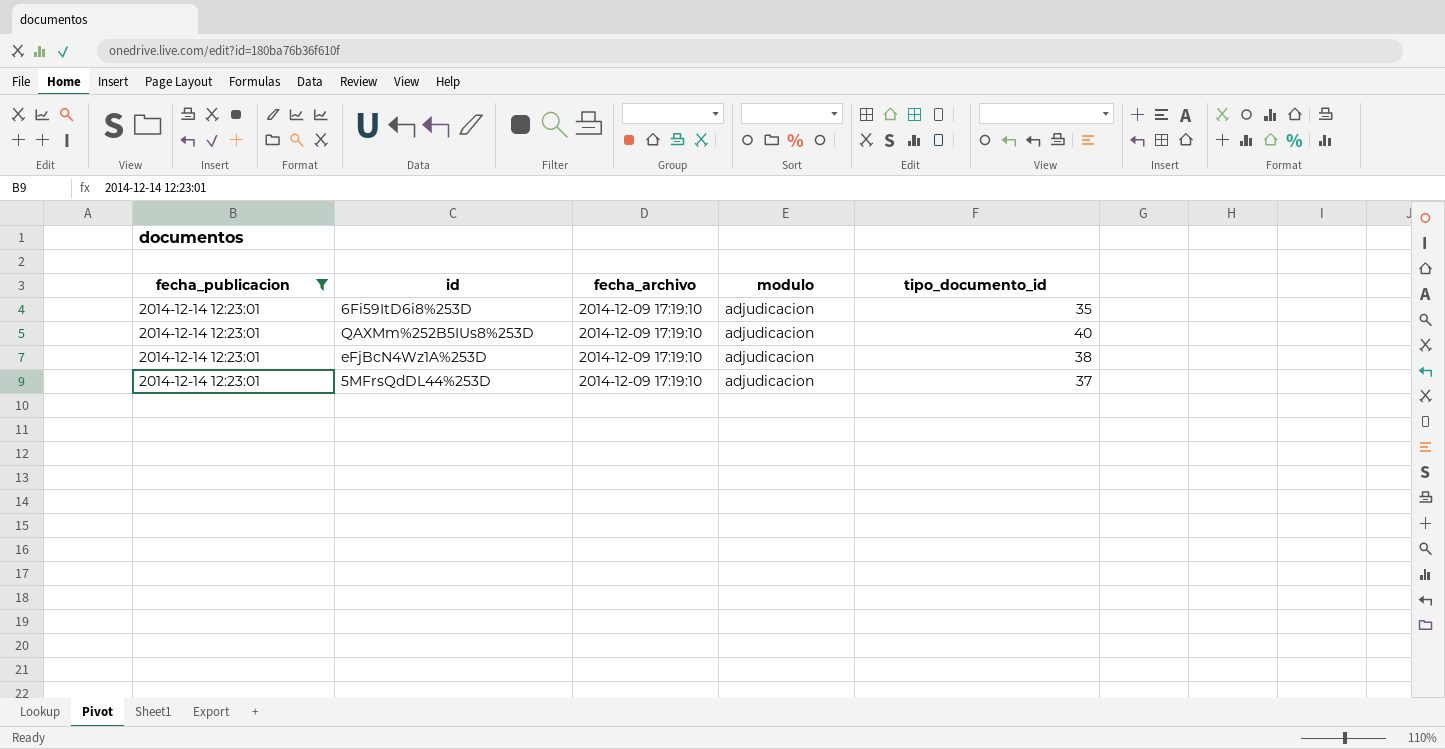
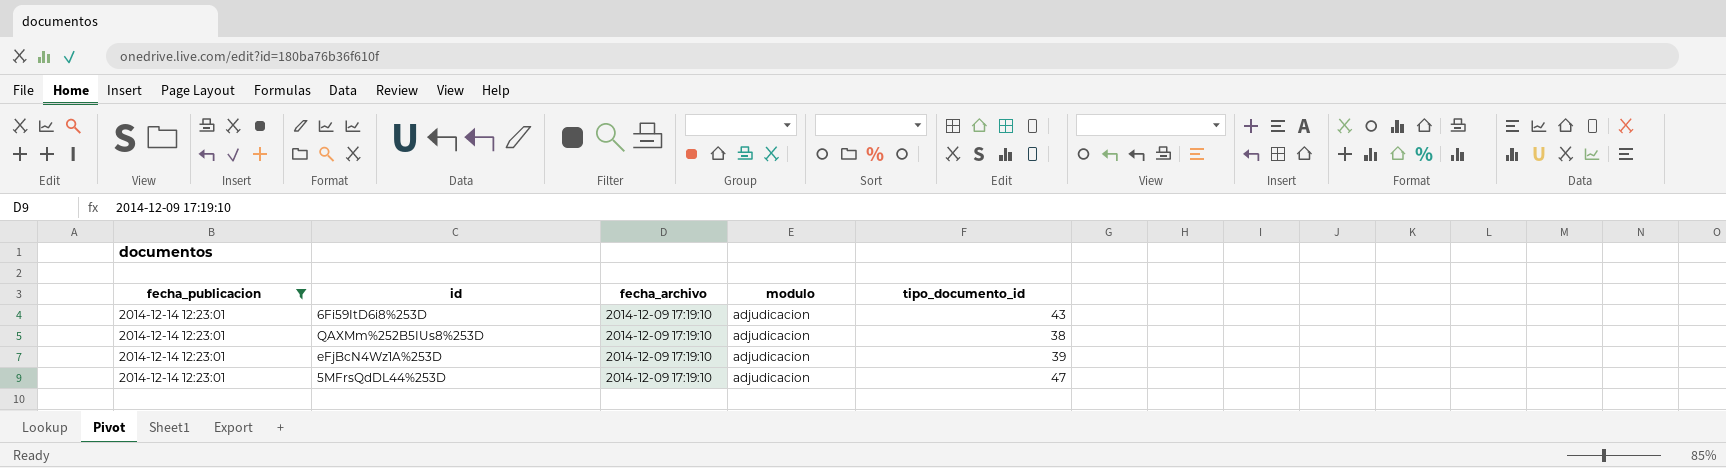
6Fi59ItD6i8%253D | tipo_documento_id: 35 -> 43
QAXMm%252B5IUs8%253D | tipo_documento_id: 40 -> 38
eFjBcN4Wz1A%253D | tipo_documento_id: 38 -> 39
5MFrsQdDL44%253D | tipo_documento_id: 37 -> 47

